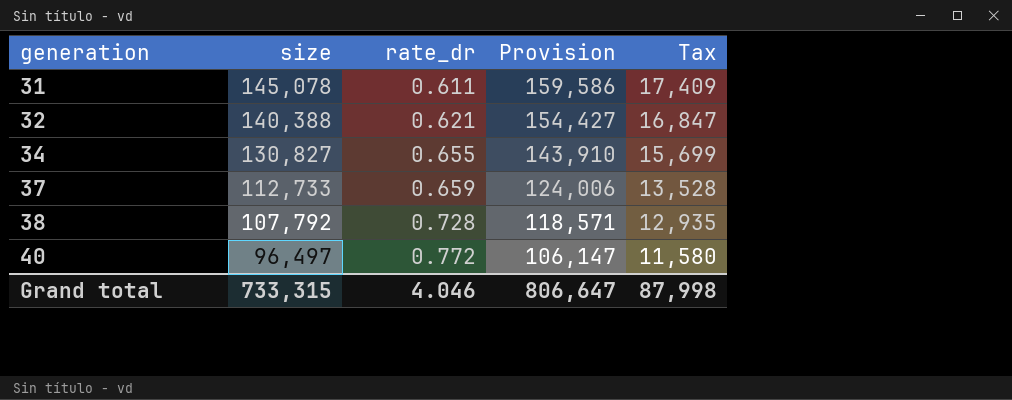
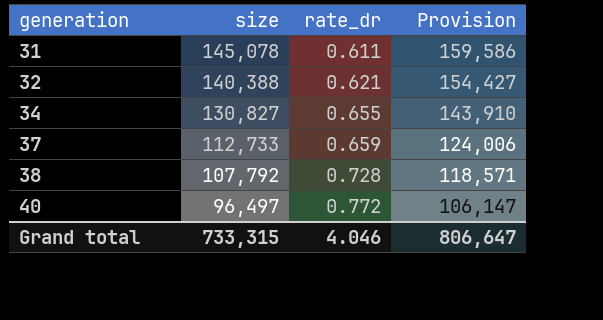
column Tax | formula: [size] * 0.12 -> none

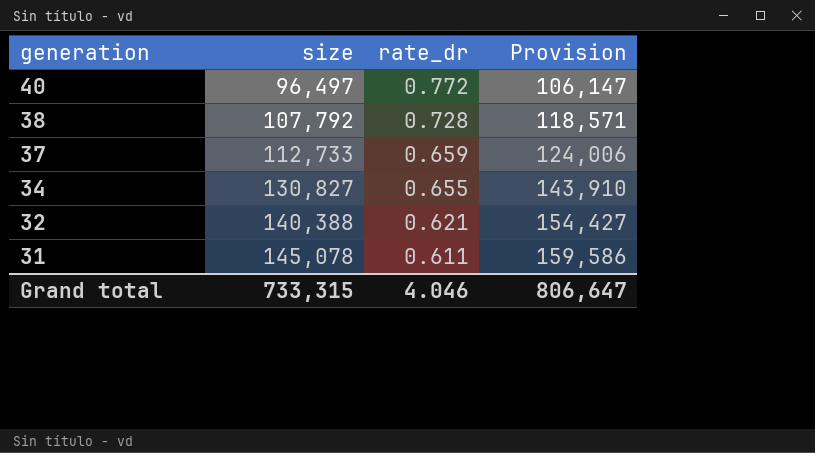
row order: generation ascending -> generation descending

